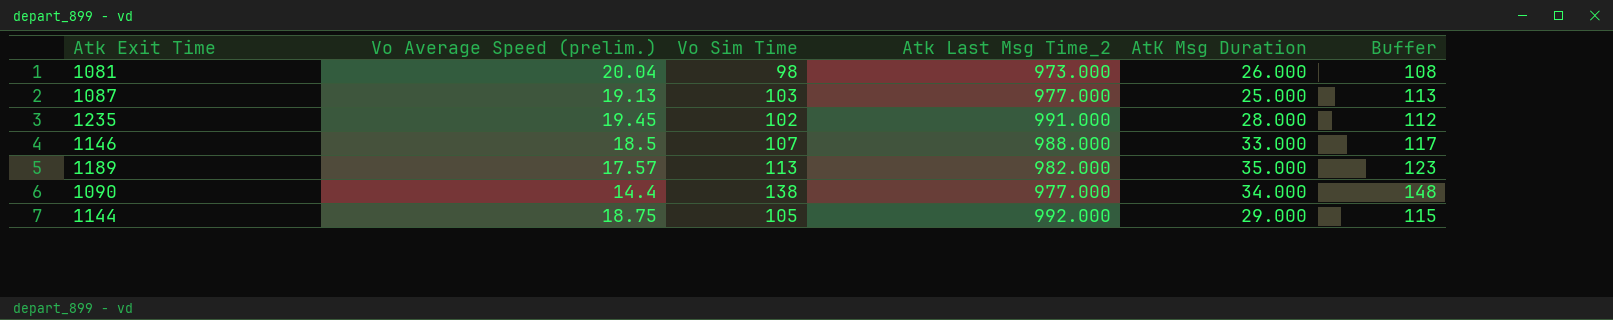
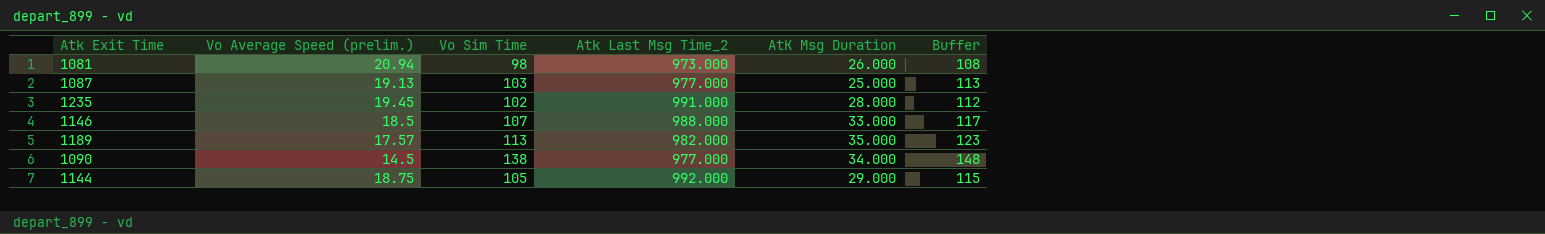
1081 | Vo Average Speed (prelim.): 20.04 -> 20.94
1090 | Vo Average Speed (prelim.): 14.4 -> 14.5

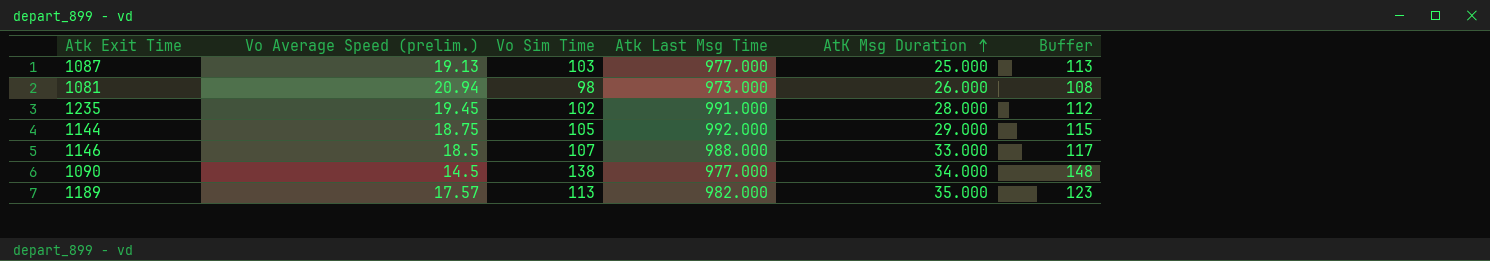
row order: none -> AtK Msg Duration ascending
column name: Atk Last Msg Time_2 -> Atk Last Msg Time

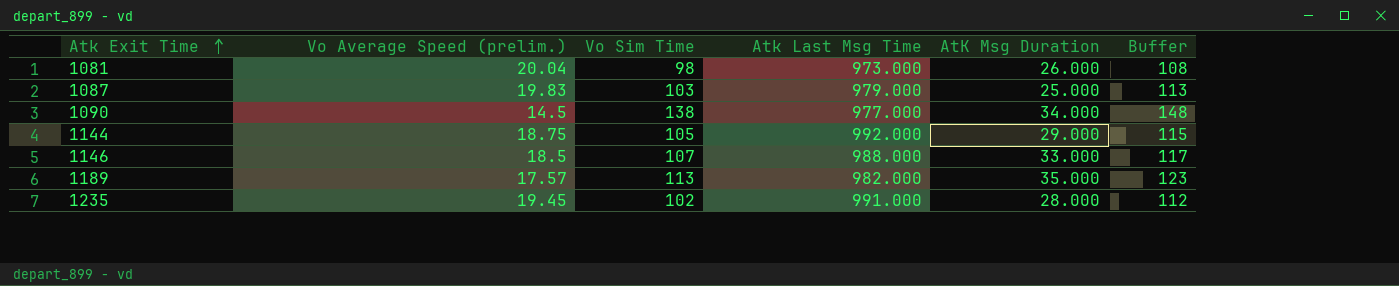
row order: AtK Msg Duration ascending -> Atk Exit Time ascending
1081 | Vo Average Speed (prelim.): 20.94 -> 20.04
1087 | Vo Average Speed (prelim.): 19.13 -> 19.83
1087 | Atk Last Msg Time: 977.000 -> 979.000

